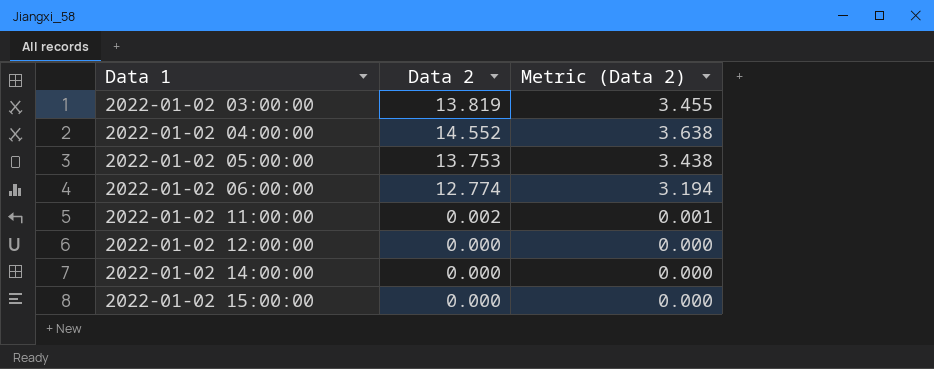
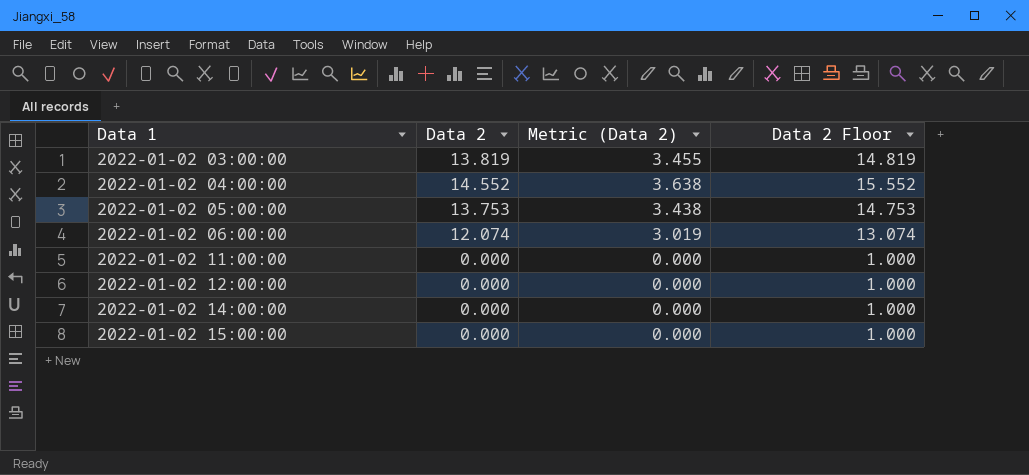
column Data 2 Floor | formula: none -> [Data 2] + 1
2022-01-02 06:00:00 | Data 2: 12.774 -> 12.074
2022-01-02 06:00:00 | Metric (Data 2): 3.194 -> 3.019
2022-01-02 11:00:00 | Data 2: 0.002 -> 0.000
2022-01-02 11:00:00 | Metric (Data 2): 0.001 -> 0.000

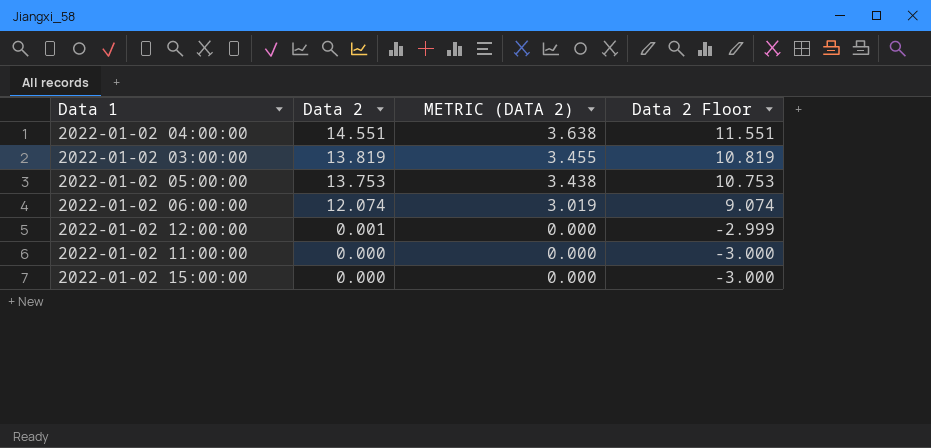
row order: Data 1 ascending -> Data 2 descending
column name: Metric (Data 2) -> METRIC (DATA 2)
column Data 2 Floor | formula: [Data 2] + 1 -> [Data 2] - 3
row 2022-01-02 14:00:00: 0.000 | 0.000 | 1.000 -> none
2022-01-02 04:00:00 | Data 2: 14.552 -> 14.551
2022-01-02 12:00:00 | Data 2: 0.000 -> 0.001

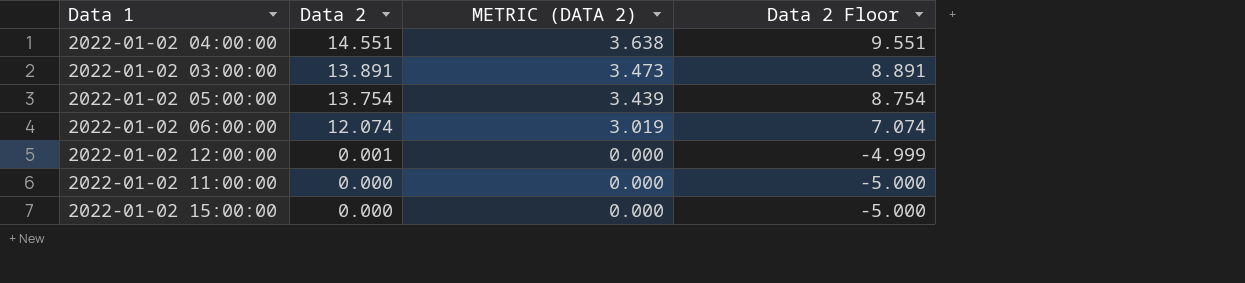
column Data 2 Floor | formula: [Data 2] - 3 -> [Data 2] - 5
2022-01-02 03:00:00 | Data 2: 13.819 -> 13.891
2022-01-02 03:00:00 | METRIC (DATA 2): 3.455 -> 3.473
2022-01-02 05:00:00 | Data 2: 13.753 -> 13.754
2022-01-02 05:00:00 | METRIC (DATA 2): 3.438 -> 3.439

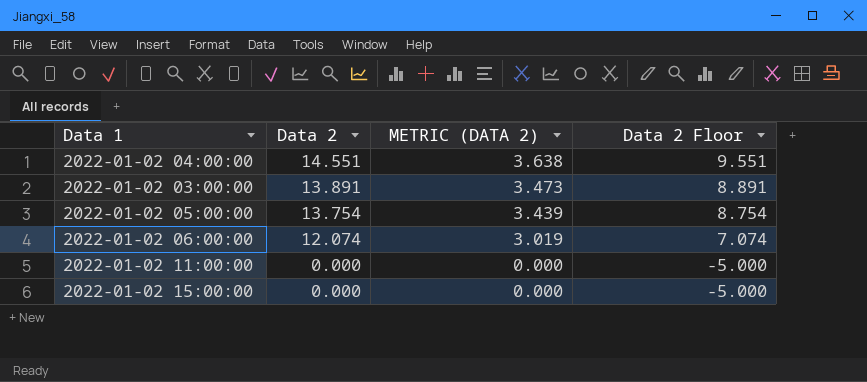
row 2022-01-02 12:00:00: 0.001 | 0.000 | -4.999 -> none

